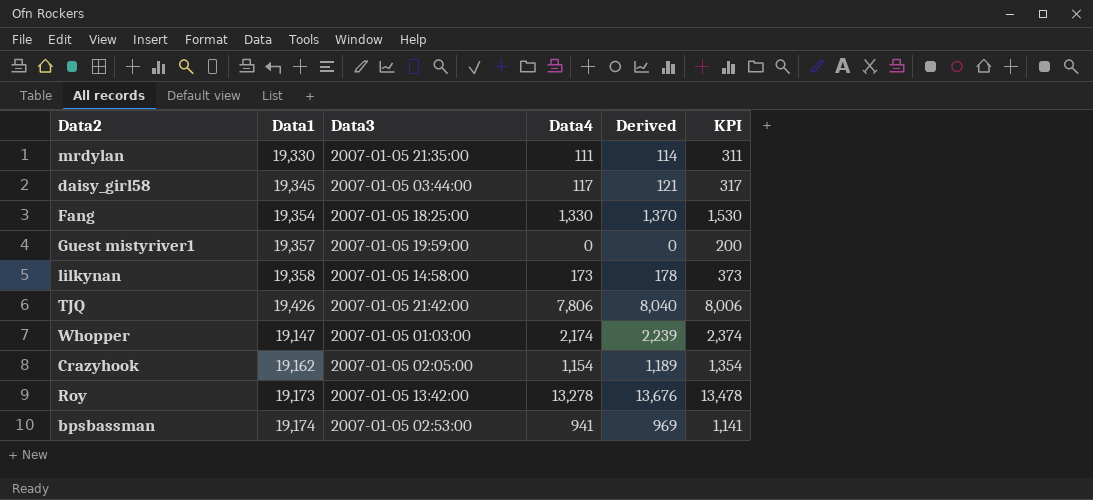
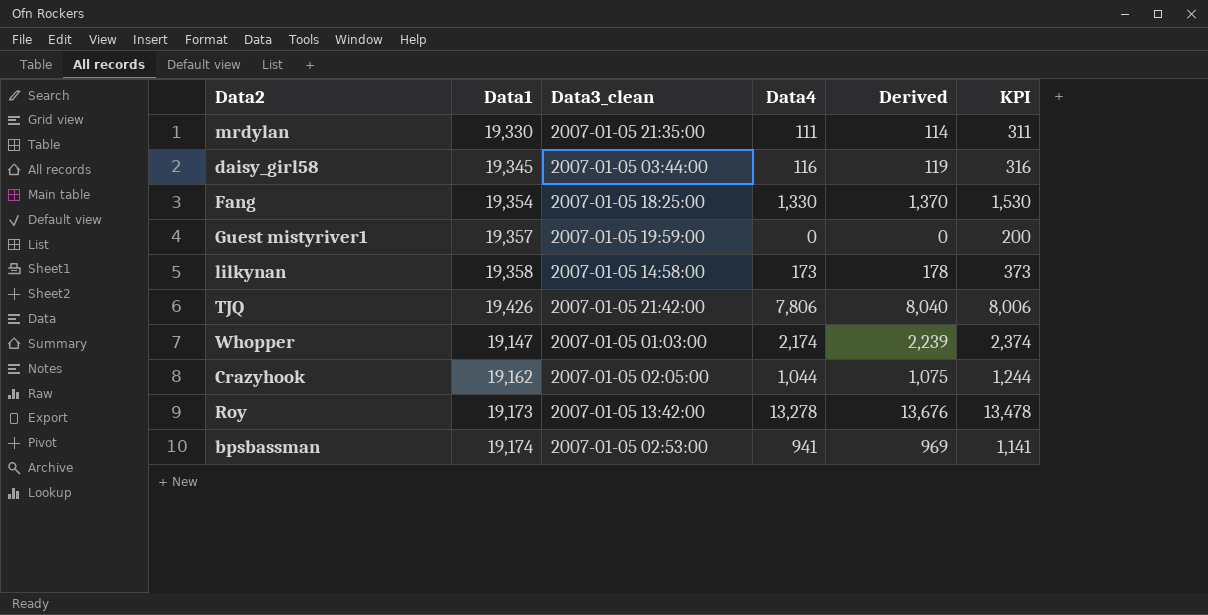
column name: Data3 -> Data3_clean
daisy_girl58 | Data4: 117 -> 116
daisy_girl58 | Derived: 121 -> 119
daisy_girl58 | KPI: 317 -> 316
Crazyhook | Data4: 1,154 -> 1,044
Crazyhook | Derived: 1,189 -> 1,075
Crazyhook | KPI: 1,354 -> 1,244

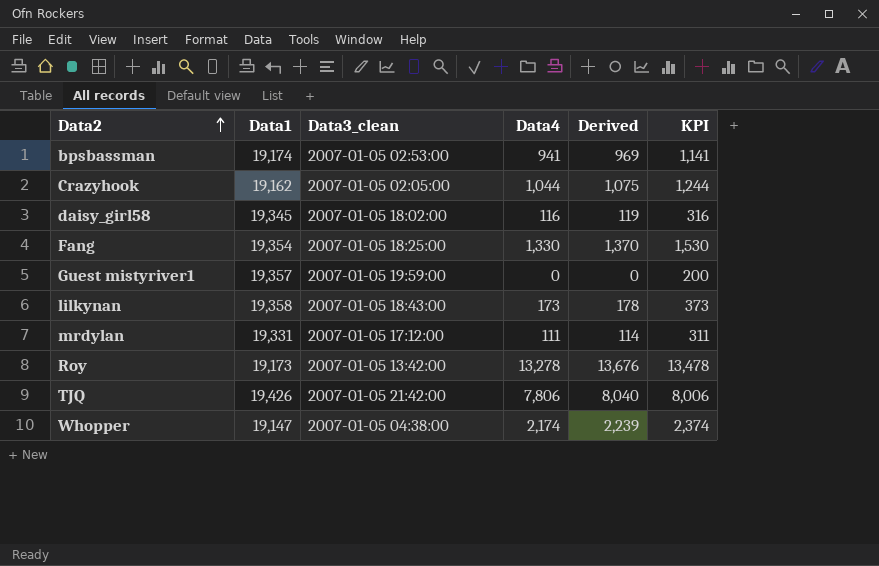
row order: none -> Data2 ascending
daisy_girl58 | Data3_clean: 2007-01-05 03:44:00 -> 2007-01-05 18:02:00
lilkynan | Data3_clean: 2007-01-05 14:58:00 -> 2007-01-05 18:43:00
mrdylan | Data1: 19,330 -> 19,331
mrdylan | Data3_clean: 2007-01-05 21:35:00 -> 2007-01-05 17:12:00
Whopper | Data3_clean: 2007-01-05 01:03:00 -> 2007-01-05 04:38:00

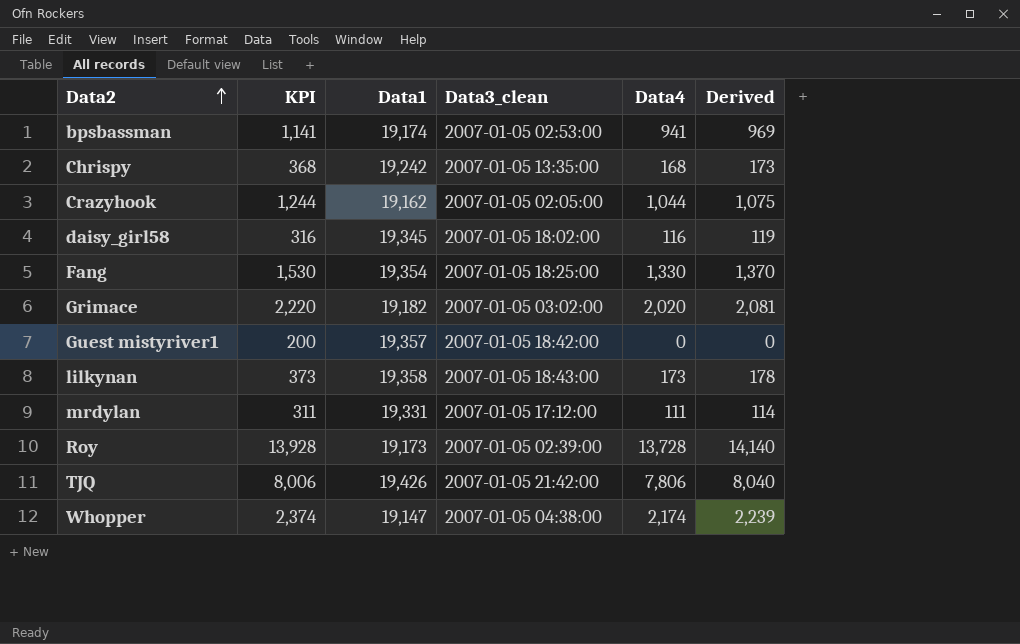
column KPI | position: 6 -> 2
row Chrispy: none -> 368 | 19,242 | 2007-01-05 13:35:00 | 168 | 173
row Grimace: none -> 2,220 | 19,182 | 2007-01-05 03:02:00 | 2,020 | 2,081
Guest mistyriver1 | Data3_clean: 2007-01-05 19:59:00 -> 2007-01-05 18:42:00
Roy | KPI: 13,478 -> 13,928
Roy | Data3_clean: 2007-01-05 13:42:00 -> 2007-01-05 02:39:00
Roy | Data4: 13,278 -> 13,728
Roy | Derived: 13,676 -> 14,140

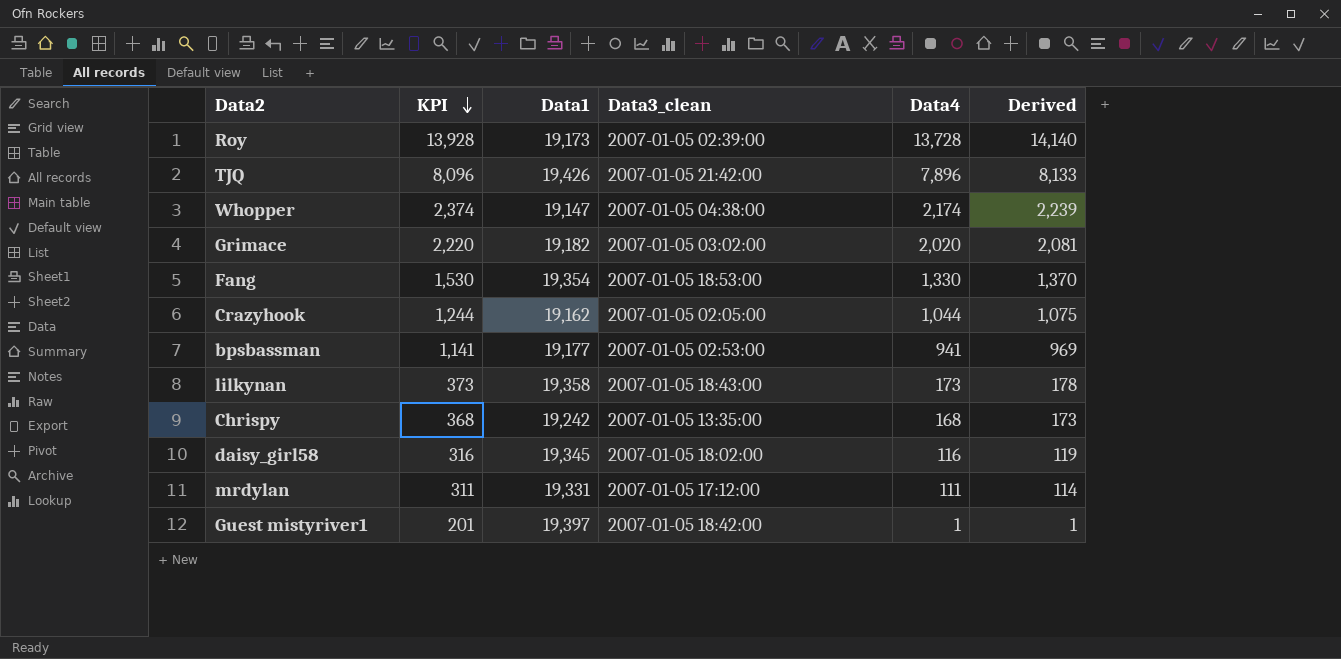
row order: Data2 ascending -> KPI descending
TJQ | KPI: 8,006 -> 8,096
TJQ | Data4: 7,806 -> 7,896
TJQ | Derived: 8,040 -> 8,133
Fang | Data3_clean: 2007-01-05 18:25:00 -> 2007-01-05 18:53:00
bpsbassman | Data1: 19,174 -> 19,177
Guest mistyriver1 | KPI: 200 -> 201
Guest mistyriver1 | Data1: 19,357 -> 19,397
Guest mistyriver1 | Data4: 0 -> 1
Guest mistyriver1 | Derived: 0 -> 1

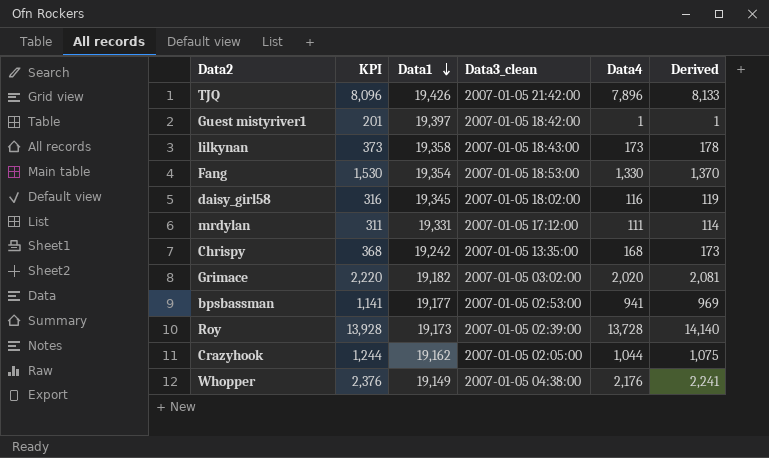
row order: KPI descending -> Data1 descending
Whopper | KPI: 2,374 -> 2,376
Whopper | Data1: 19,147 -> 19,149
Whopper | Data4: 2,174 -> 2,176
Whopper | Derived: 2,239 -> 2,241

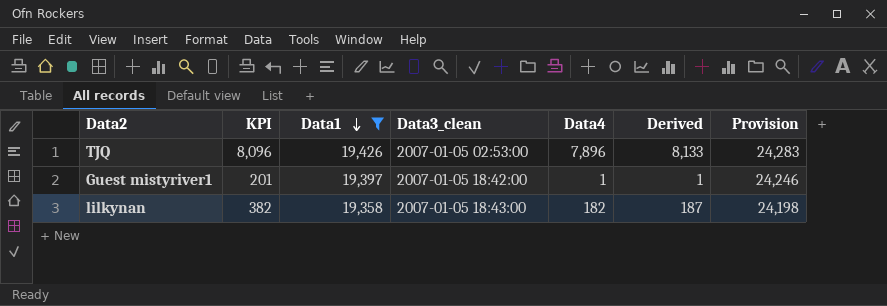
filter: none -> Data1 >= 19,358
column Provision | formula: none -> [Data1] * 1.25
TJQ | Data3_clean: 2007-01-05 21:42:00 -> 2007-01-05 02:53:00
lilkynan | KPI: 373 -> 382
lilkynan | Data4: 173 -> 182
lilkynan | Derived: 178 -> 187

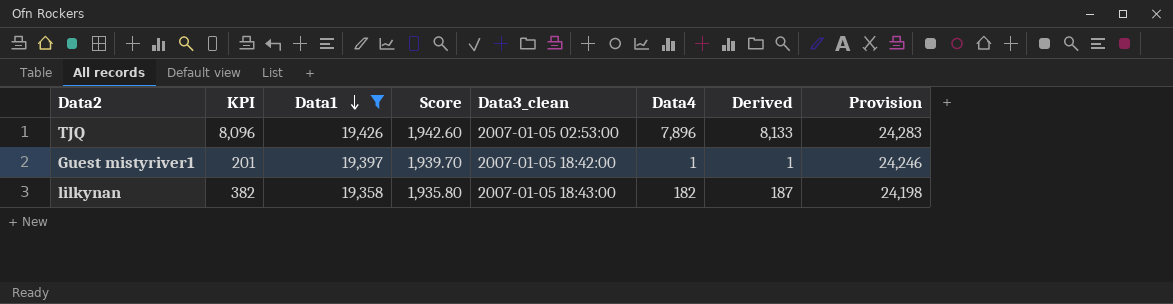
column Score | formula: none -> [Data1] * 0.1

